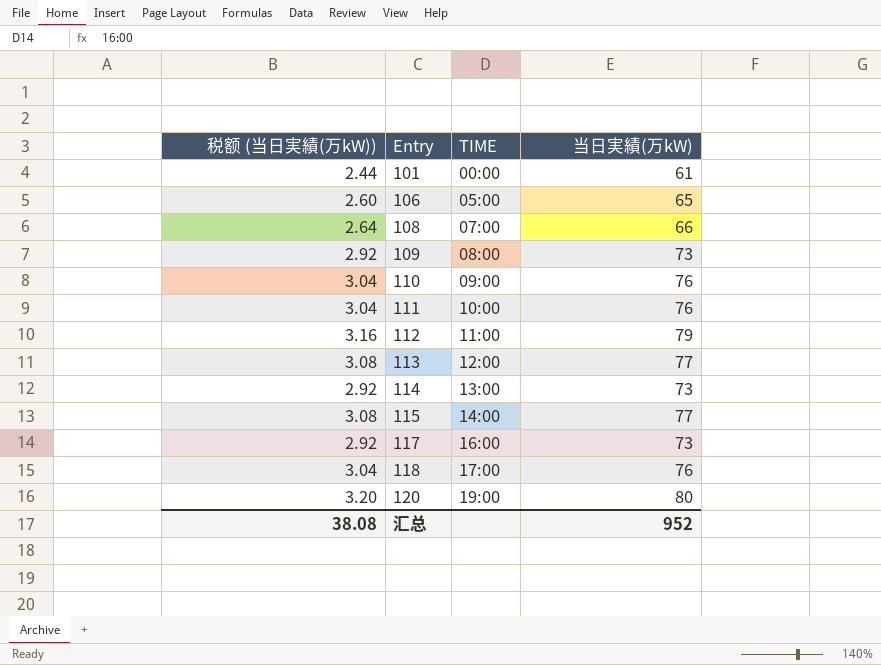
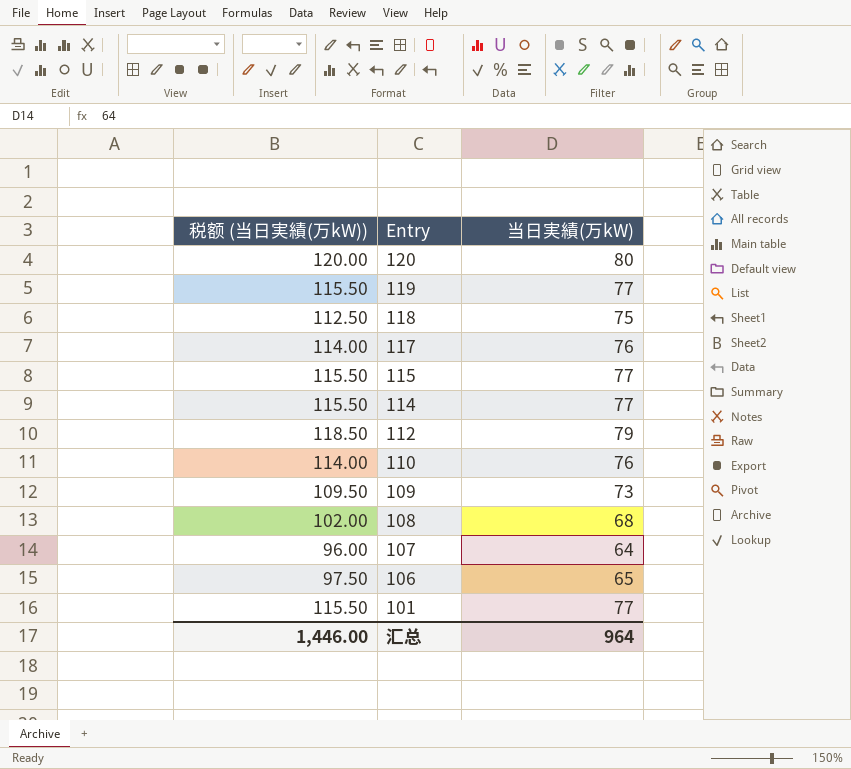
row order: Entry ascending -> Entry descending
column TIME | position: 3 -> none
column 税额 (当日実績(万kW)) | formula: [当日実績(万kW)] * 0.04 -> [当日実績(万kW)] * 1.5
row 111: 3.04 | 10:00 | 76 -> none
row 113: 3.08 | 12:00 | 77 -> none
row 119: none -> 115.50 | 77
118 | 当日実績(万kW): 76 -> 75
117 | 当日実績(万kW): 73 -> 76
114 | 当日実績(万kW): 73 -> 77
108 | 当日実績(万kW): 66 -> 68
row 107: none -> 96.00 | 64
101 | 当日実績(万kW): 61 -> 77
汇总 | 税额 (当日実績(万kW)): 38.08 -> 1,446.00
汇总 | 当日実績(万kW): 952 -> 964

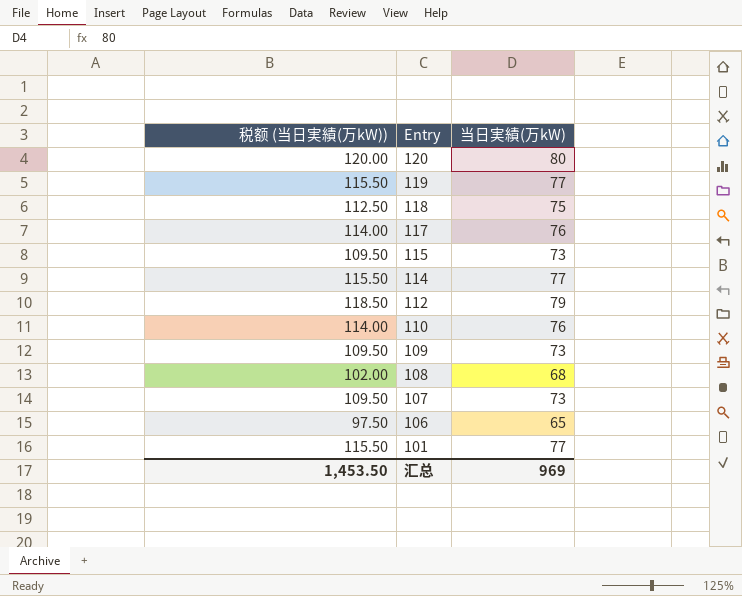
115 | 税额 (当日実績(万kW)): 115.50 -> 109.50
115 | 当日実績(万kW): 77 -> 73
107 | 税额 (当日実績(万kW)): 96.00 -> 109.50
107 | 当日実績(万kW): 64 -> 73
汇总 | 税额 (当日実績(万kW)): 1,446.00 -> 1,453.50
汇总 | 当日実績(万kW): 964 -> 969

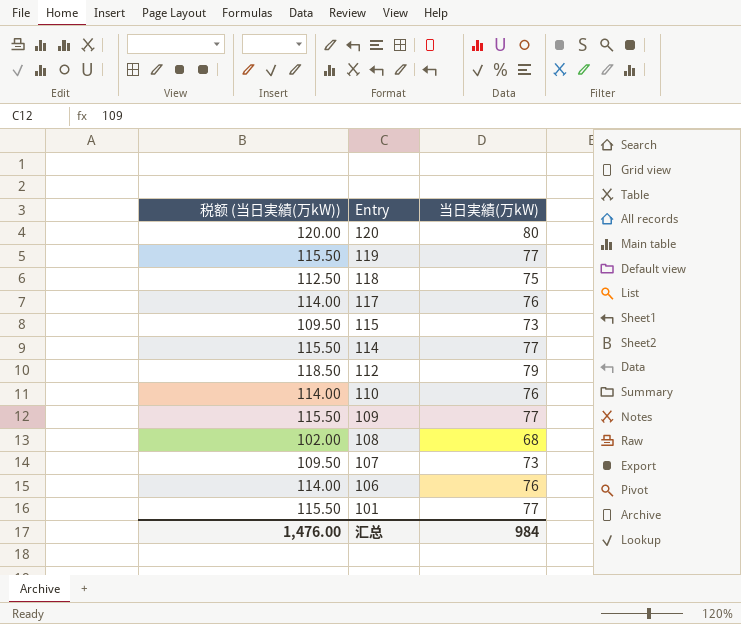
109 | 税额 (当日実績(万kW)): 109.50 -> 115.50
109 | 当日実績(万kW): 73 -> 77
106 | 税额 (当日実績(万kW)): 97.50 -> 114.00
106 | 当日実績(万kW): 65 -> 76
汇总 | 税额 (当日実績(万kW)): 1,453.50 -> 1,476.00
汇总 | 当日実績(万kW): 969 -> 984

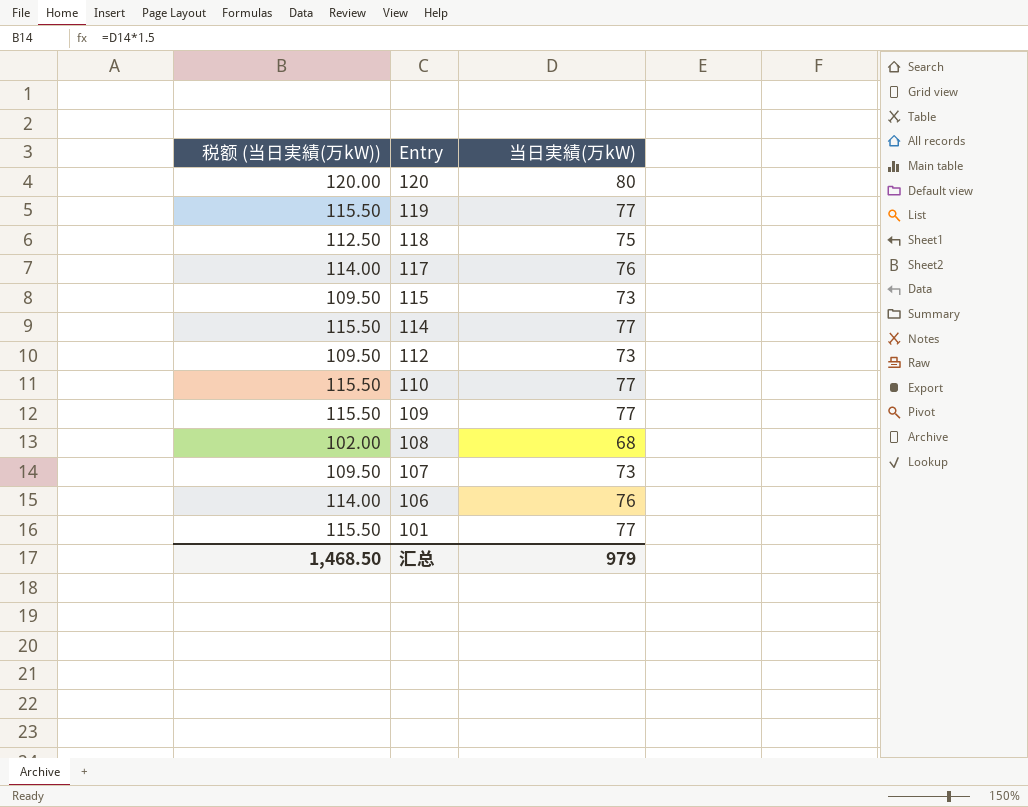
112 | 税额 (当日実績(万kW)): 118.50 -> 109.50
112 | 当日実績(万kW): 79 -> 73
110 | 税额 (当日実績(万kW)): 114.00 -> 115.50
110 | 当日実績(万kW): 76 -> 77
汇总 | 税额 (当日実績(万kW)): 1,476.00 -> 1,468.50
汇总 | 当日実績(万kW): 984 -> 979

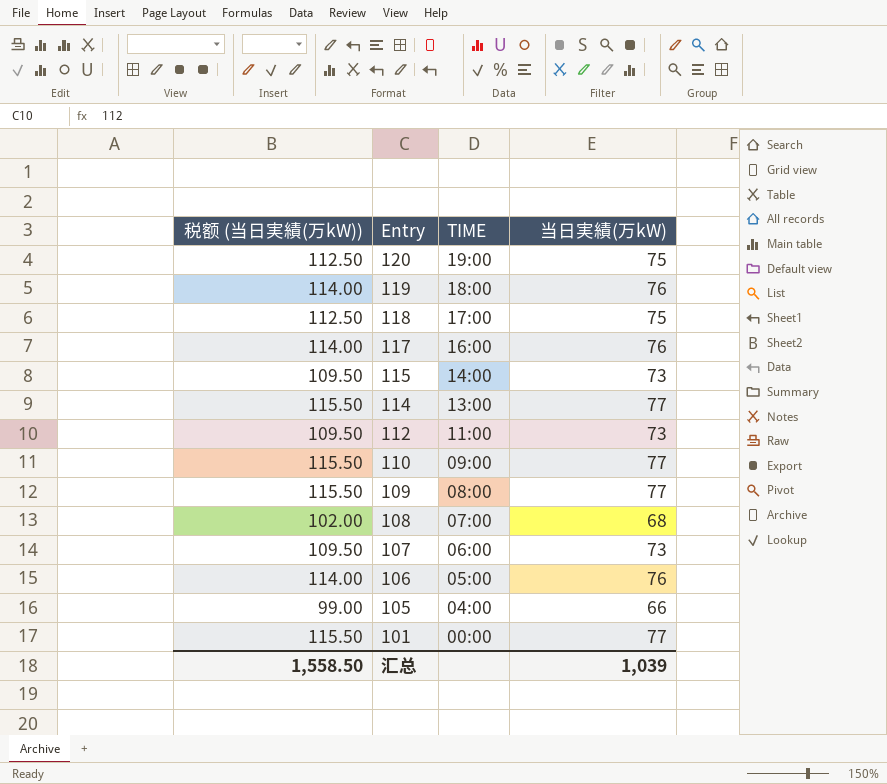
column TIME | position: none -> 3
120 | 税额 (当日実績(万kW)): 120.00 -> 112.50
120 | 当日実績(万kW): 80 -> 75
119 | 税额 (当日実績(万kW)): 115.50 -> 114.00
119 | 当日実績(万kW): 77 -> 76
row 105: none -> 99.00 | 04:00 | 66
汇总 | 税额 (当日実績(万kW)): 1,468.50 -> 1,558.50
汇总 | 当日実績(万kW): 979 -> 1,039

